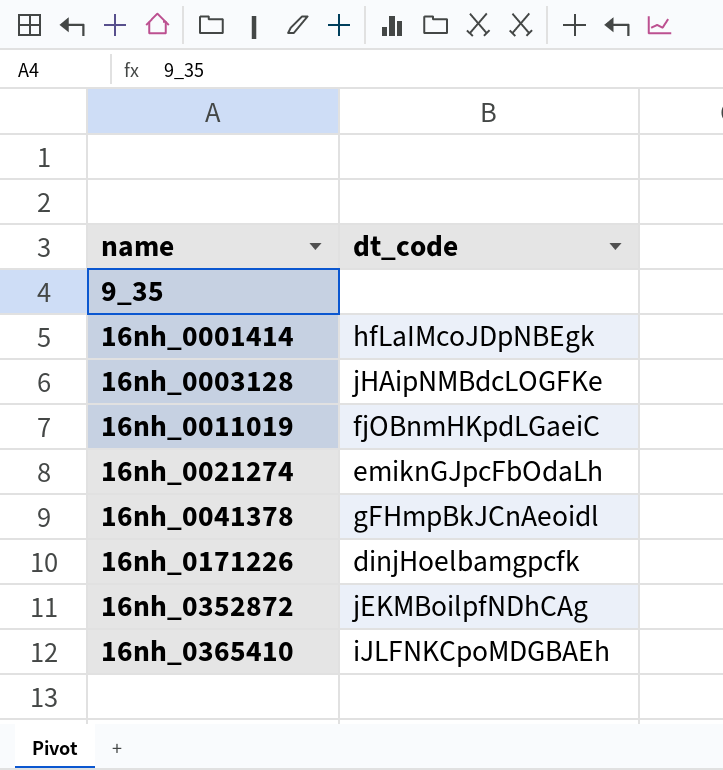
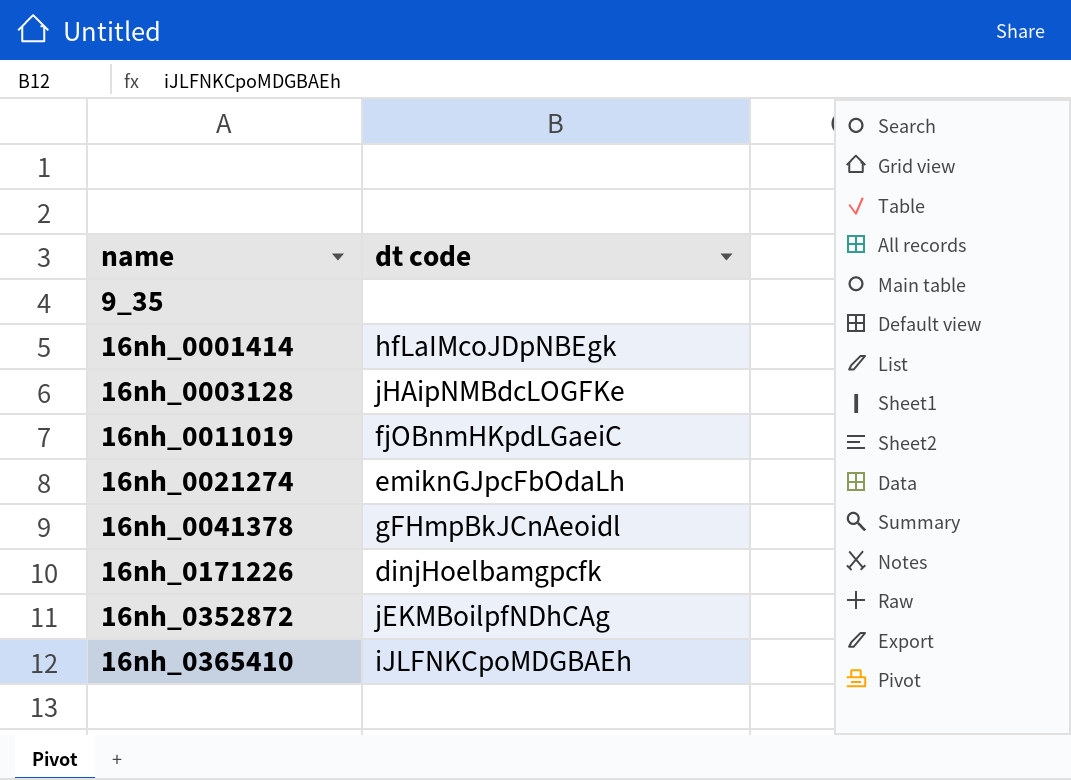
column name: dt_code -> dt code

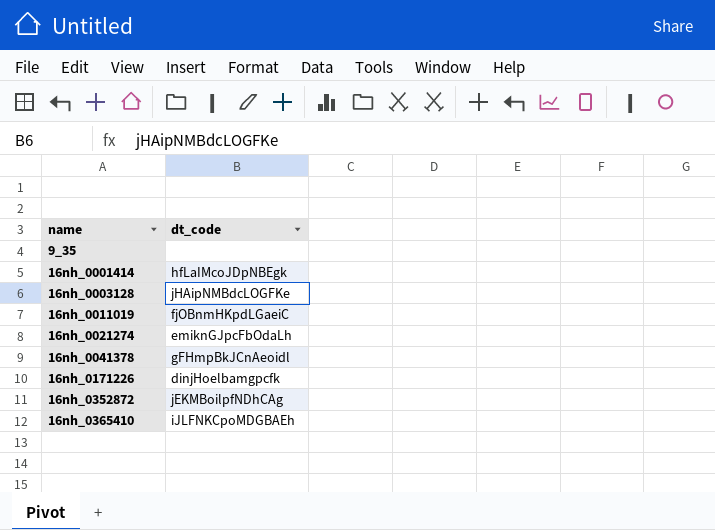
column name: dt code -> dt_code

